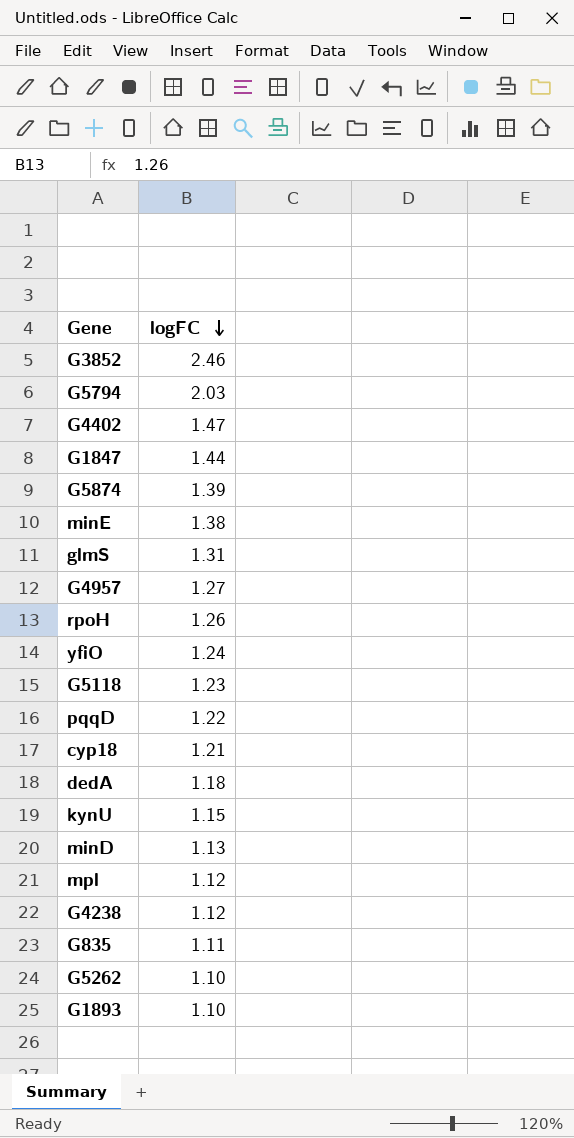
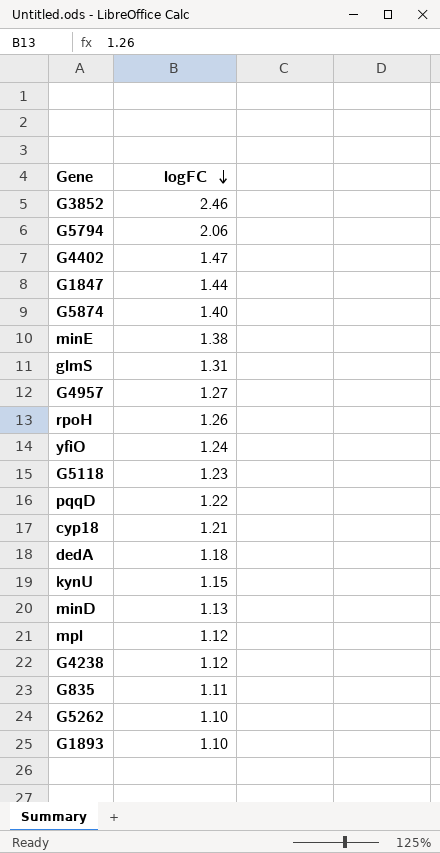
G5794 | logFC: 2.03 -> 2.06
G5874 | logFC: 1.39 -> 1.40

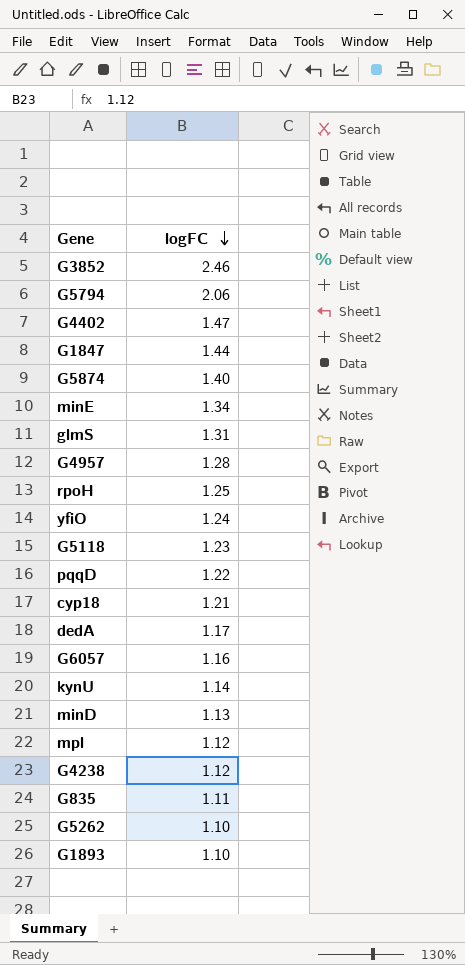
minE | logFC: 1.38 -> 1.34
G4957 | logFC: 1.27 -> 1.28
rpoH | logFC: 1.26 -> 1.25
dedA | logFC: 1.18 -> 1.17
row G6057: none -> 1.16
kynU | logFC: 1.15 -> 1.14

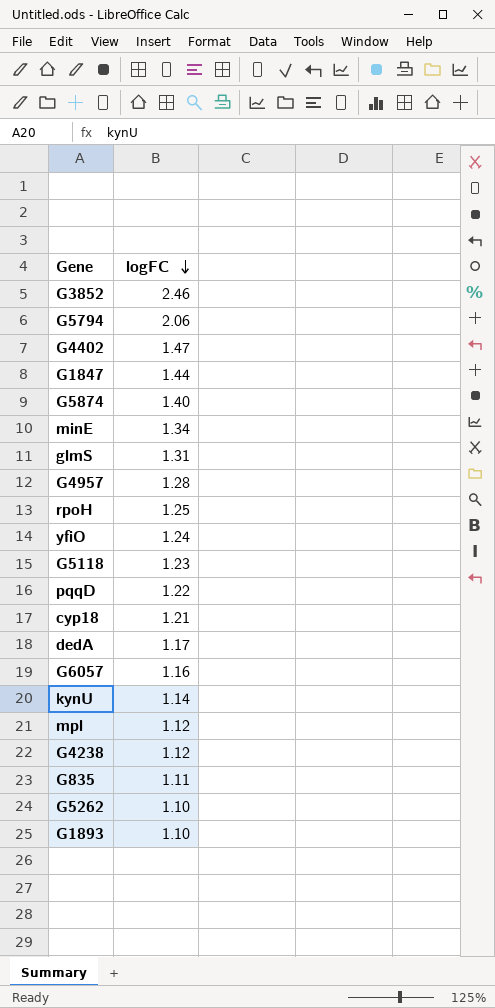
row minD: 1.13 -> none

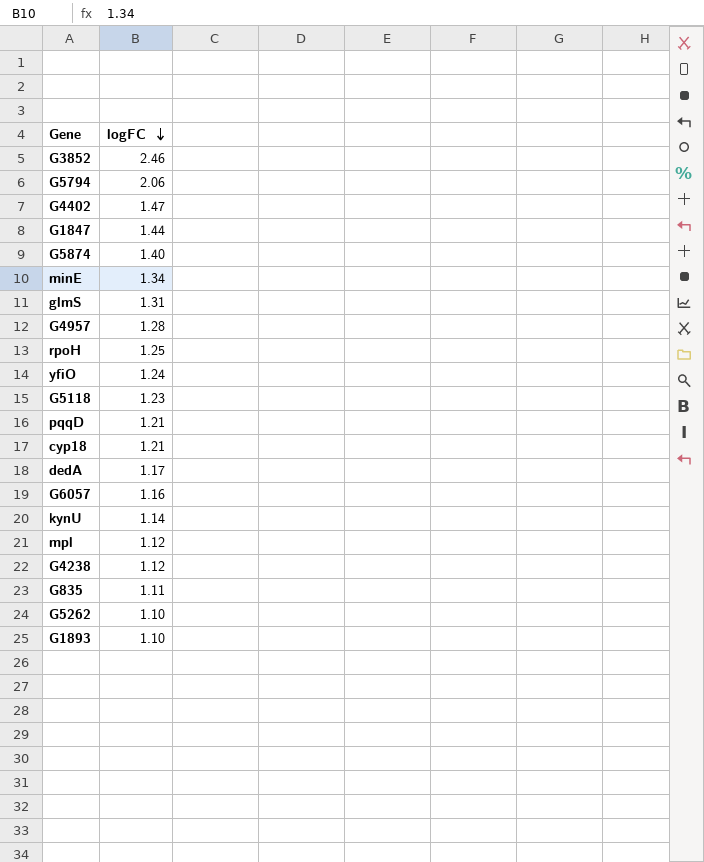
pqqD | logFC: 1.22 -> 1.21

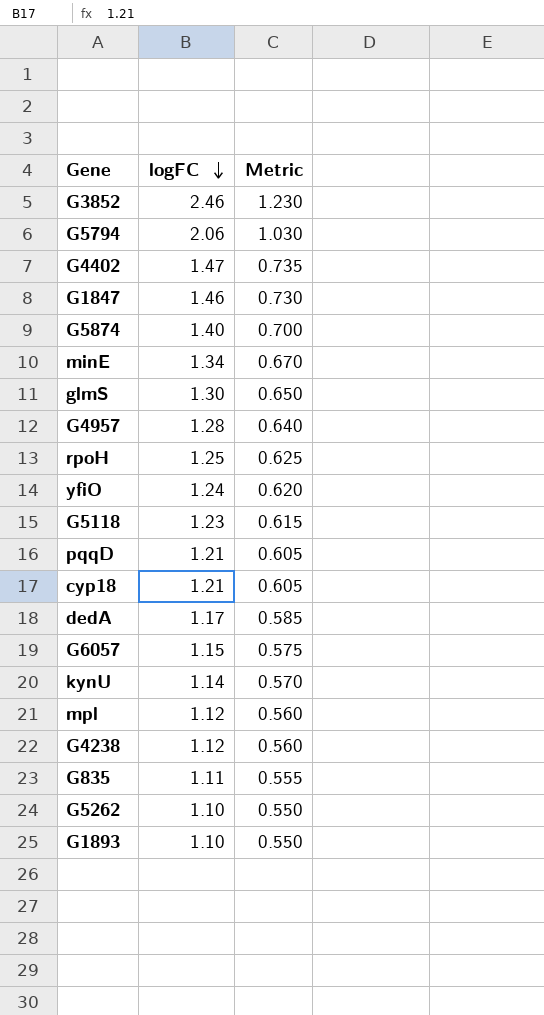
column Metric | formula: none -> [logFC] * 0.5
G1847 | logFC: 1.44 -> 1.46
glmS | logFC: 1.31 -> 1.30
G6057 | logFC: 1.16 -> 1.15

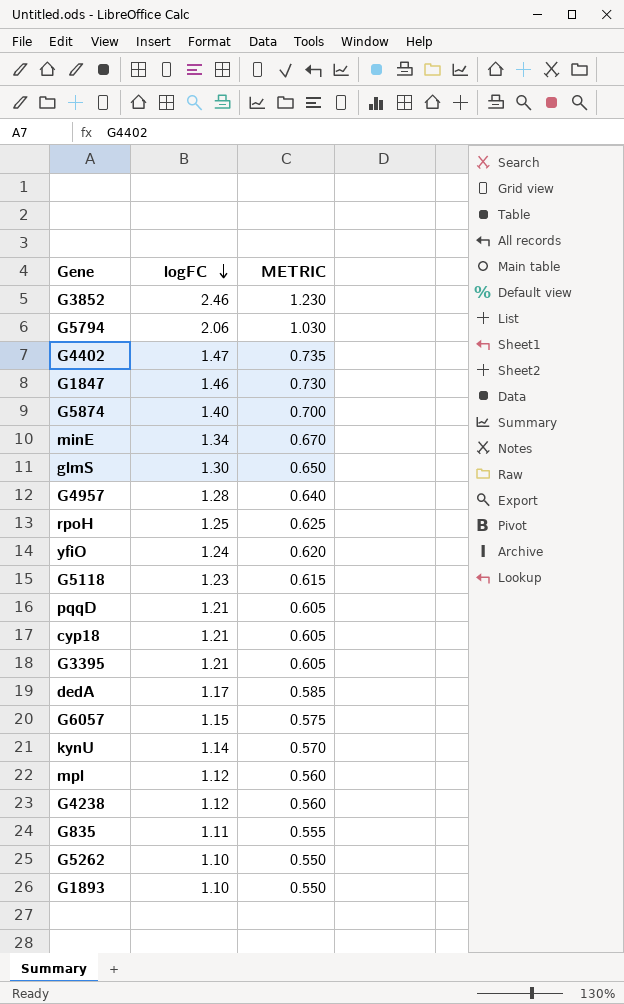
column name: Metric -> METRIC
row G3395: none -> 1.21 | 0.605

